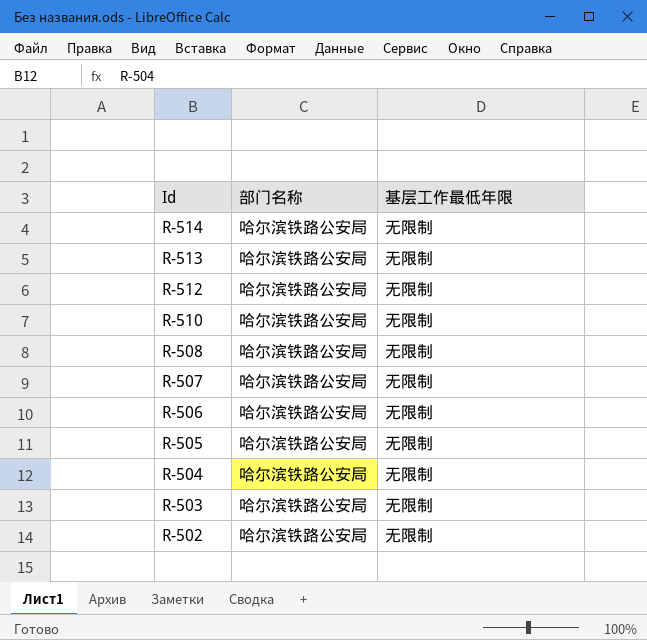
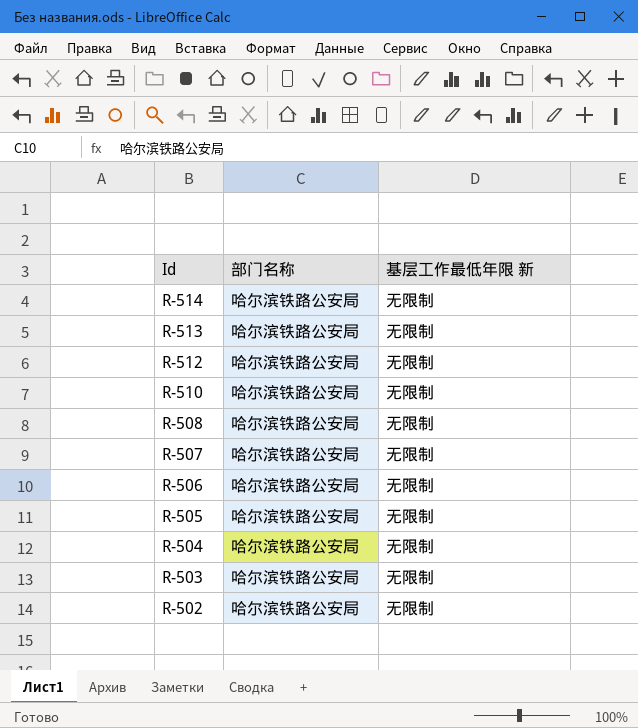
column name: 基层工作最低年限 -> 基层工作最低年限 新

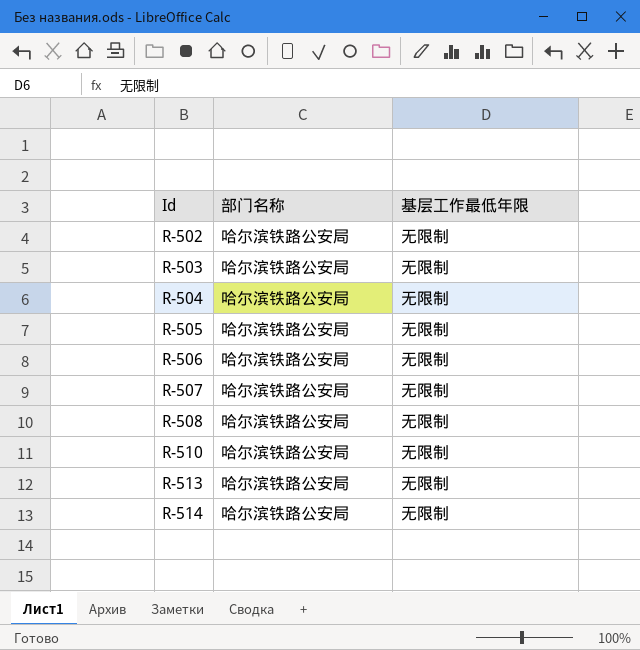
row order: Id descending -> Id ascending
column name: 基层工作最低年限 新 -> 基层工作最低年限
row R-512: 哈尔滨铁路公安局 | 无限制 -> none

